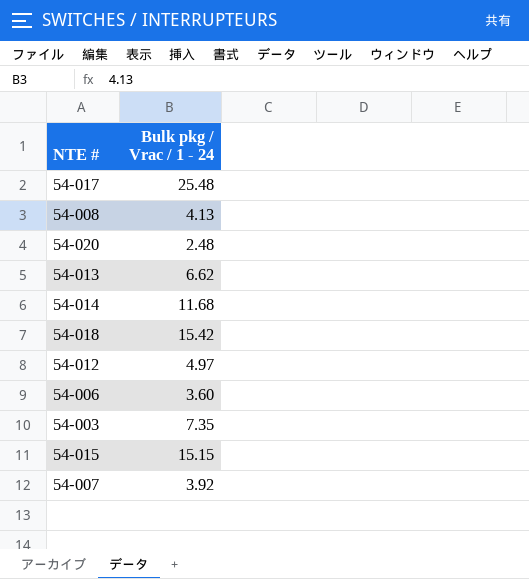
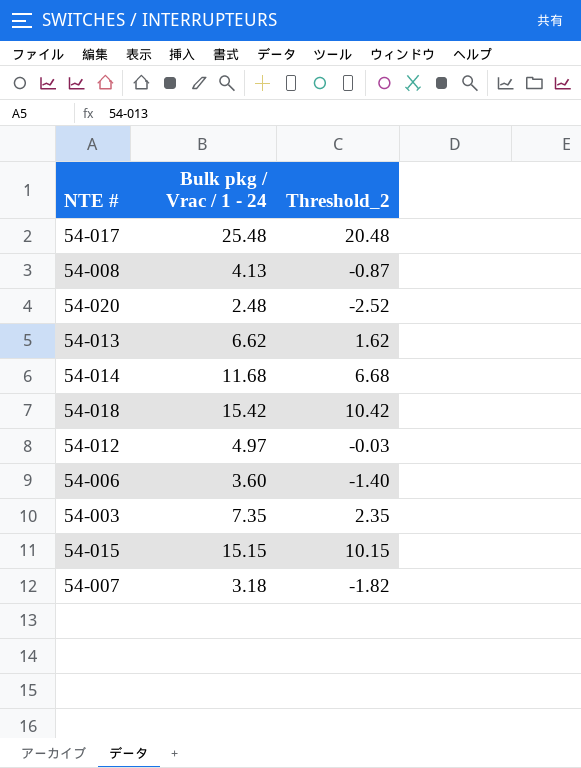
column Threshold_2 | formula: none -> [Bulk pkg / Vrac / 1 - 24] - 5
54-007 | Bulk pkg / Vrac / 1 - 24: 3.92 -> 3.18

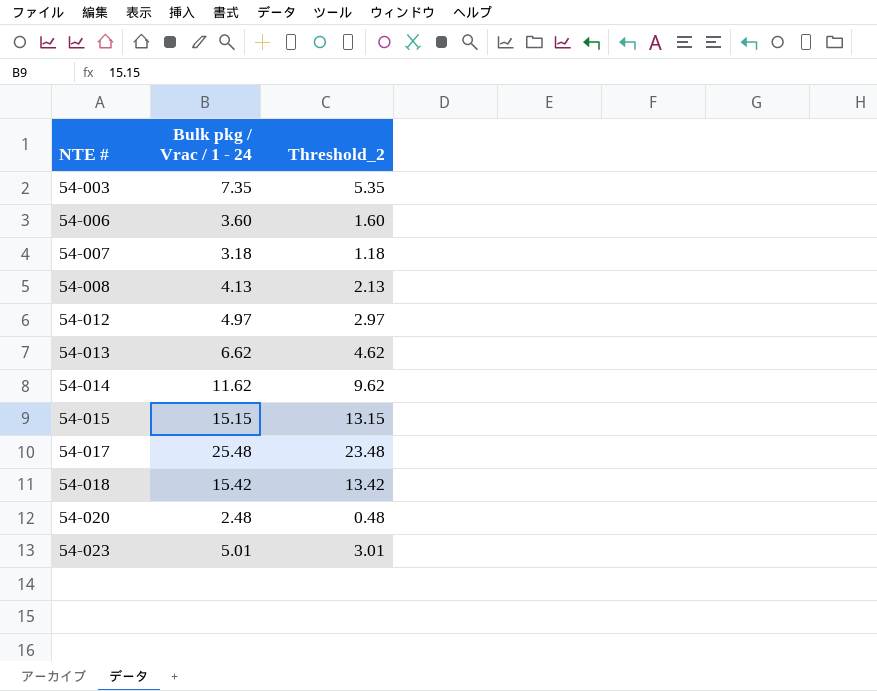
row order: none -> NTE # ascending
column Threshold_2 | formula: [Bulk pkg / Vrac / 1 - 24] - 5 -> [Bulk pkg / Vrac / 1 - 24] - 2
54-014 | Bulk pkg / Vrac / 1 - 24: 11.68 -> 11.62
row 54-023: none -> 5.01 | 3.01

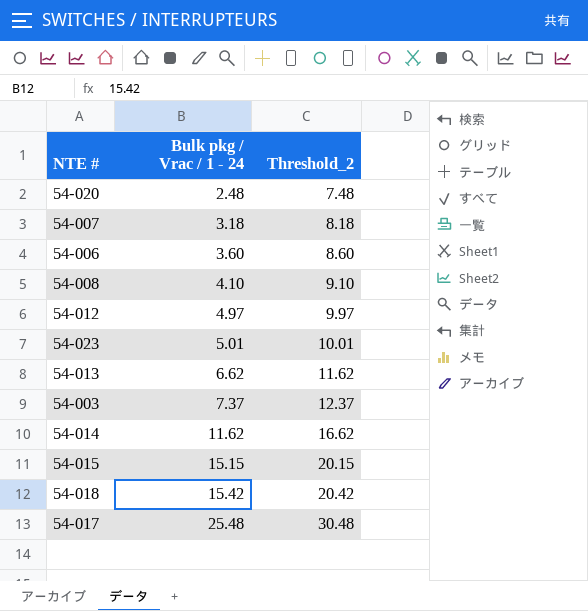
row order: NTE # ascending -> Bulk pkg / Vrac / 1 - 24 ascending
column Threshold_2 | formula: [Bulk pkg / Vrac / 1 - 24] - 2 -> [Bulk pkg / Vrac / 1 - 24] + 5
54-008 | Bulk pkg / Vrac / 1 - 24: 4.13 -> 4.10
54-003 | Bulk pkg / Vrac / 1 - 24: 7.35 -> 7.37

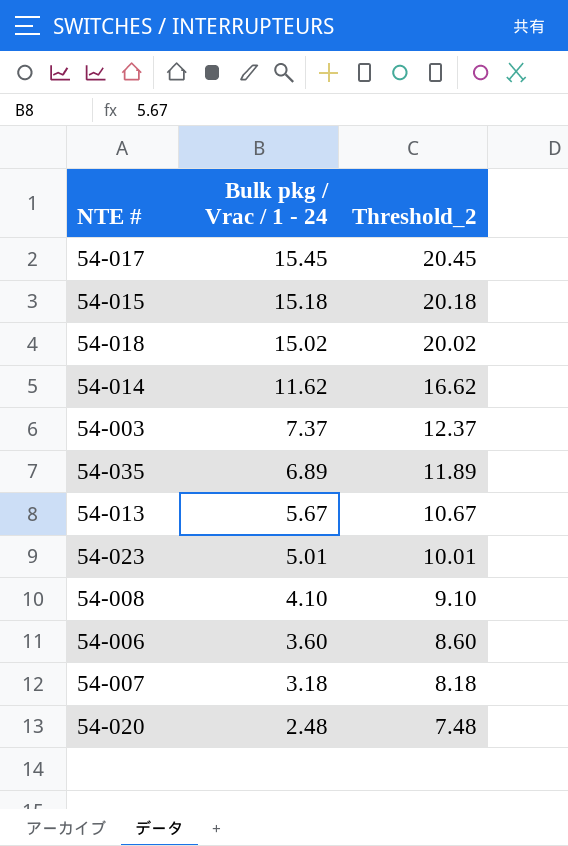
row order: Bulk pkg / Vrac / 1 - 24 ascending -> Bulk pkg / Vrac / 1 - 24 descending
row 54-012: 4.97 | 9.97 -> none
54-017 | Bulk pkg / Vrac / 1 - 24: 25.48 -> 15.45
54-017 | Threshold_2: 30.48 -> 20.45
54-015 | Bulk pkg / Vrac / 1 - 24: 15.15 -> 15.18
54-015 | Threshold_2: 20.15 -> 20.18
54-018 | Bulk pkg / Vrac / 1 - 24: 15.42 -> 15.02
54-018 | Threshold_2: 20.42 -> 20.02
row 54-035: none -> 6.89 | 11.89
54-013 | Bulk pkg / Vrac / 1 - 24: 6.62 -> 5.67
54-013 | Threshold_2: 11.62 -> 10.67

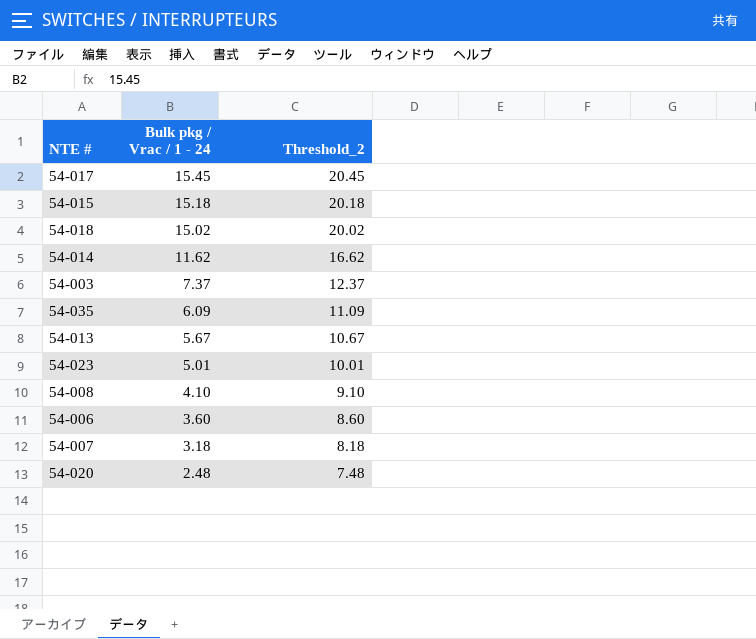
54-035 | Bulk pkg / Vrac / 1 - 24: 6.89 -> 6.09
54-035 | Threshold_2: 11.89 -> 11.09

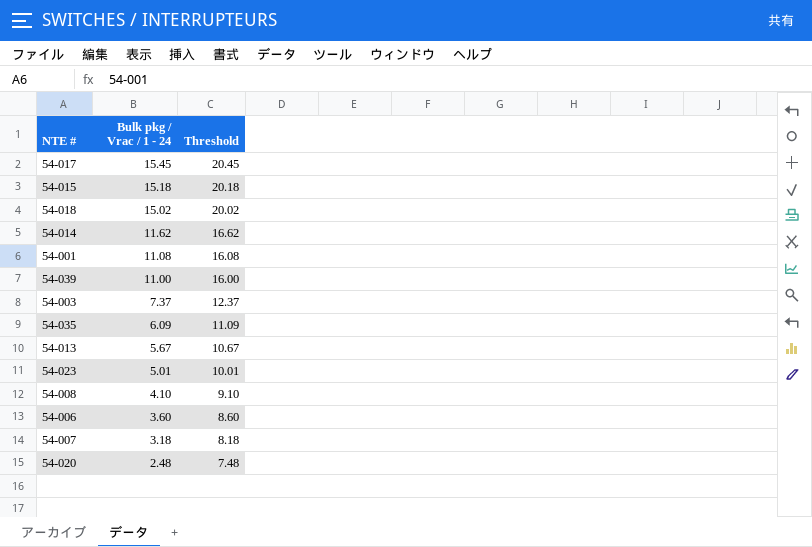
column name: Threshold_2 -> Threshold
row 54-001: none -> 11.08 | 16.08
row 54-039: none -> 11.00 | 16.00

